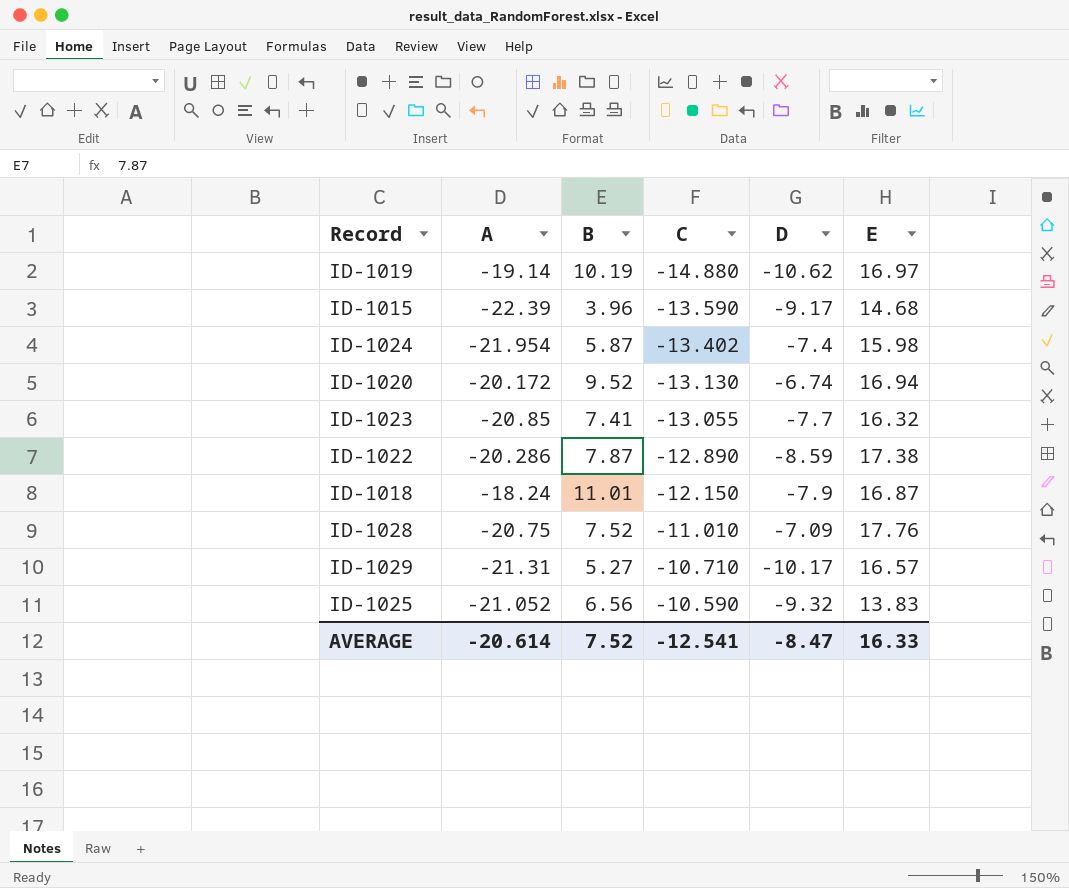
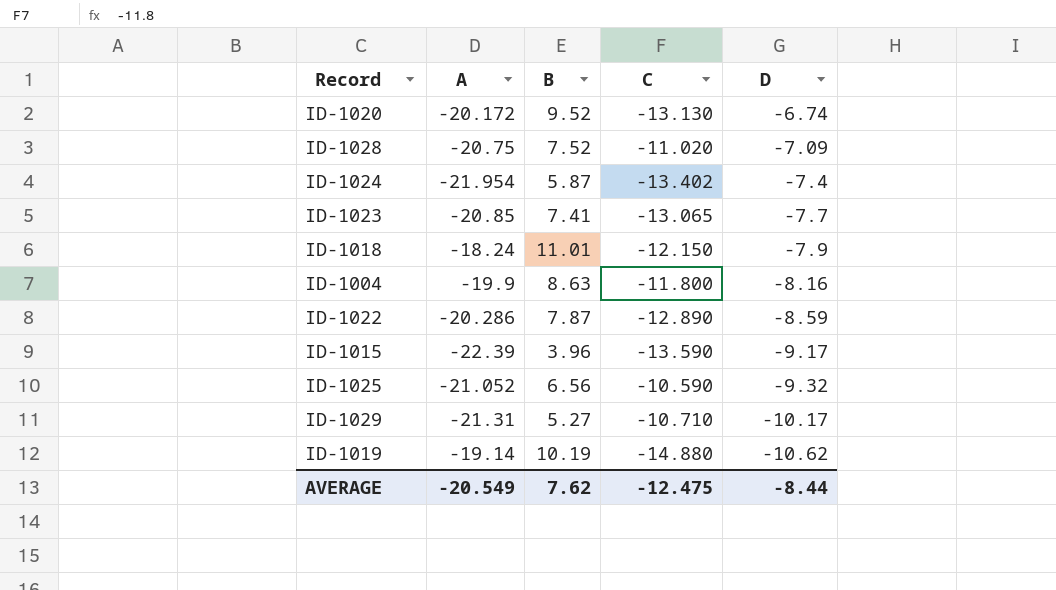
row order: C ascending -> D descending
column E | position: 6 -> none
ID-1028 | C: -11.010 -> -11.020
ID-1023 | C: -13.055 -> -13.065
row ID-1004: none -> -19.9 | 8.63 | -11.800 | -8.16
AVERAGE | A: -20.614 -> -20.549
AVERAGE | B: 7.52 -> 7.62
AVERAGE | C: -12.541 -> -12.475
AVERAGE | D: -8.47 -> -8.44

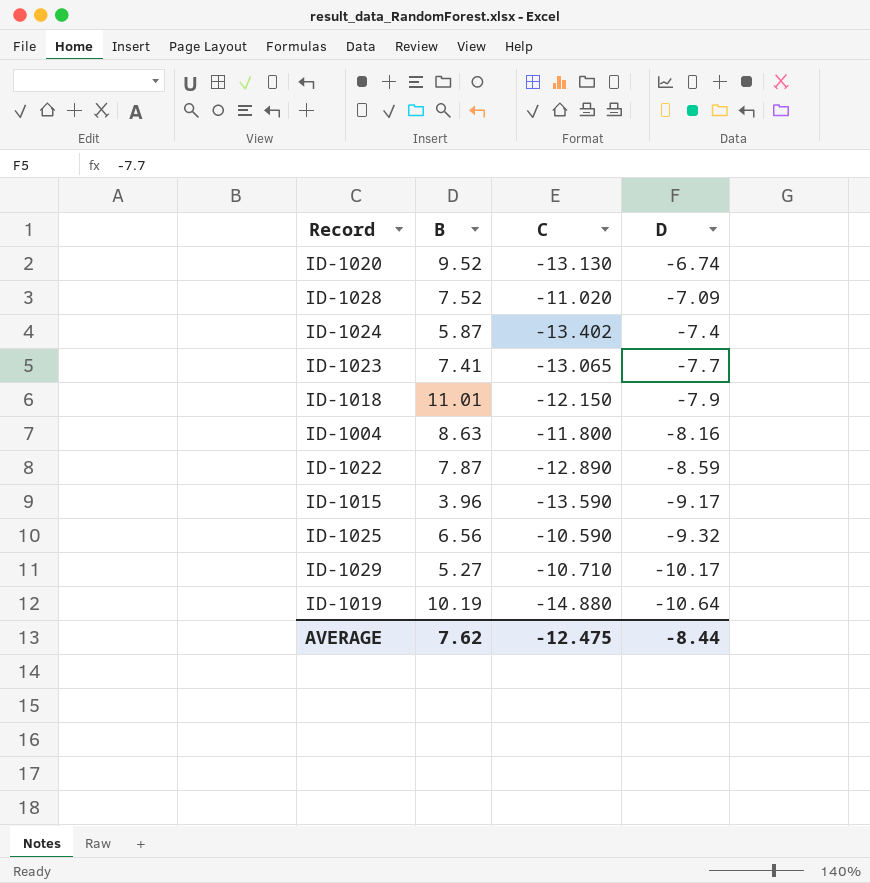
column A | position: 2 -> none
ID-1019 | D: -10.62 -> -10.64

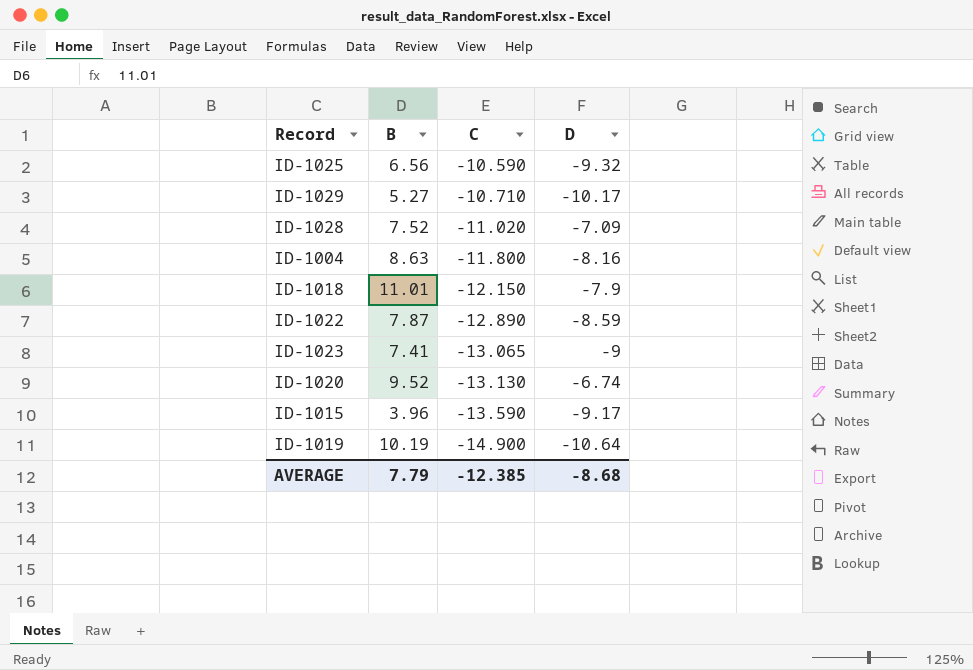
row order: D descending -> C descending
row ID-1024: 5.87 | -13.402 | -7.4 -> none
ID-1023 | D: -7.7 -> -9
ID-1019 | C: -14.880 -> -14.900
AVERAGE | B: 7.62 -> 7.79
AVERAGE | C: -12.475 -> -12.385
AVERAGE | D: -8.44 -> -8.68

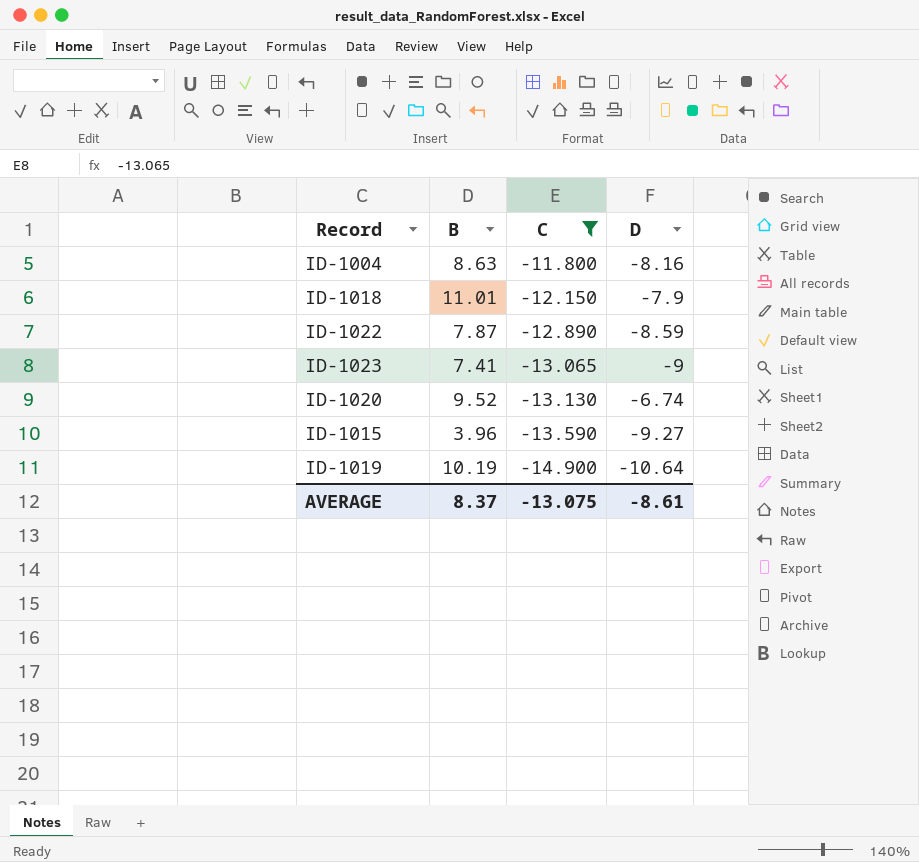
filter: none -> C <= -11.800
ID-1015 | D: -9.17 -> -9.27
AVERAGE | B: 7.79 -> 8.37
AVERAGE | C: -12.385 -> -13.075
AVERAGE | D: -8.68 -> -8.61

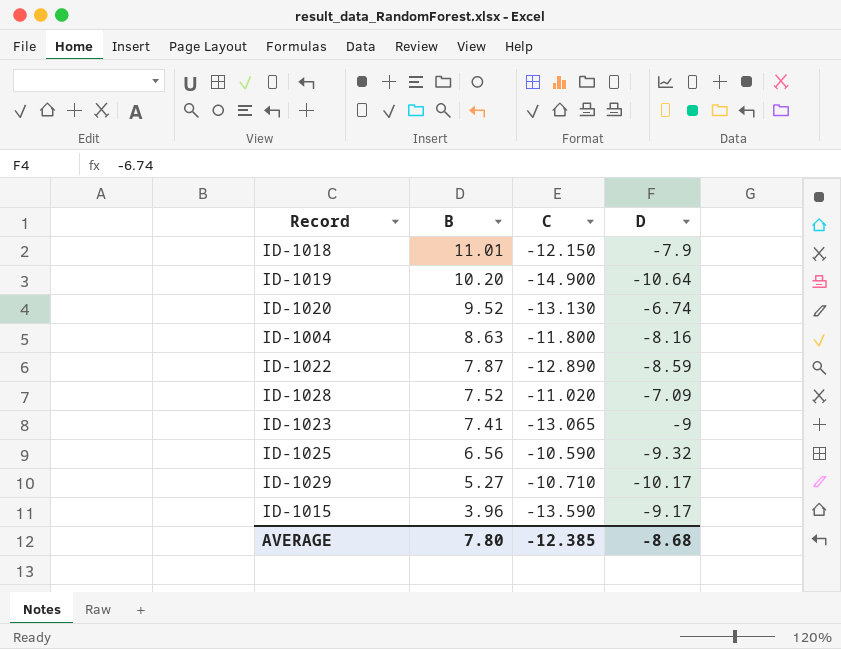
filter: C <= -11.800 -> none
row order: C descending -> B descending
ID-1019 | B: 10.19 -> 10.20
ID-1015 | D: -9.27 -> -9.17
AVERAGE | B: 8.37 -> 7.80
AVERAGE | C: -13.075 -> -12.385
AVERAGE | D: -8.61 -> -8.68

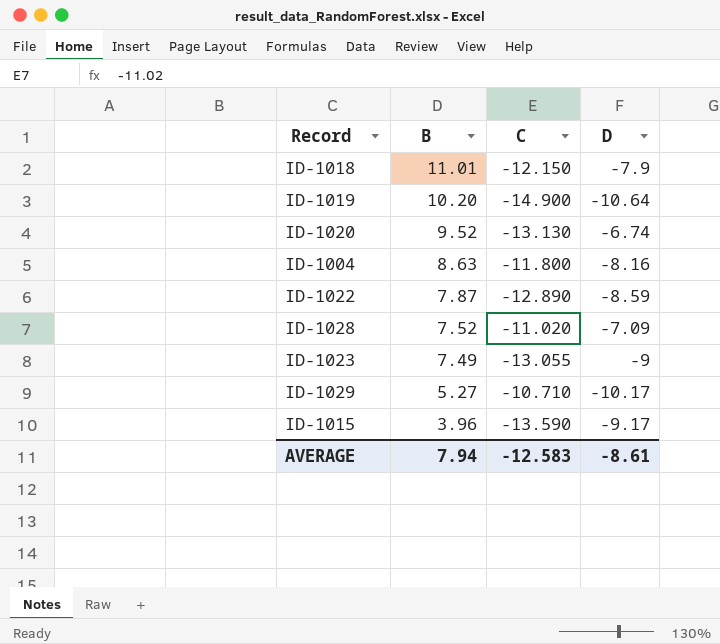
row ID-1025: 6.56 | -10.590 | -9.32 -> none
ID-1023 | B: 7.41 -> 7.49
ID-1023 | C: -13.065 -> -13.055
AVERAGE | B: 7.80 -> 7.94
AVERAGE | C: -12.385 -> -12.583
AVERAGE | D: -8.68 -> -8.61

